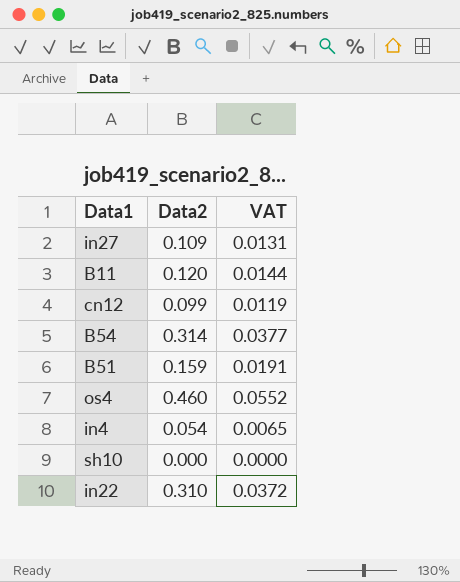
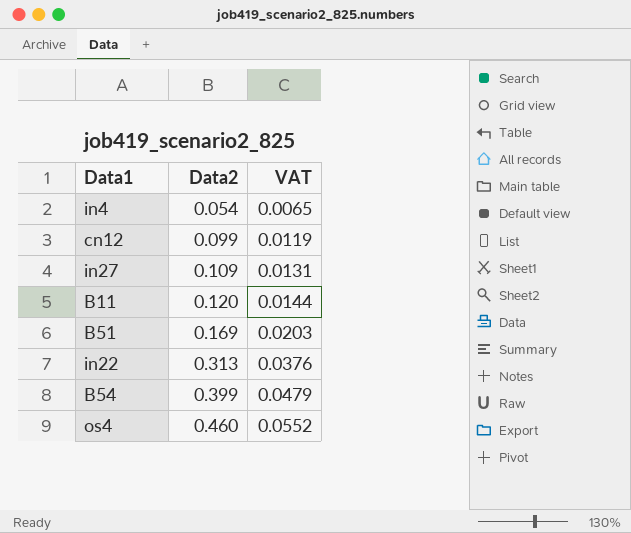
row order: none -> Data2 ascending
row sh10: 0.000 | 0.0000 -> none
B51 | Data2: 0.159 -> 0.169
B51 | VAT: 0.0191 -> 0.0203
in22 | Data2: 0.310 -> 0.313
in22 | VAT: 0.0372 -> 0.0376
B54 | Data2: 0.314 -> 0.399
B54 | VAT: 0.0377 -> 0.0479

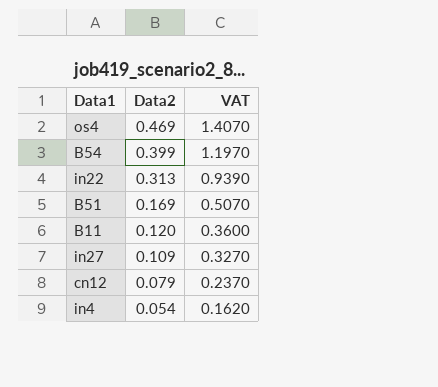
row order: Data2 ascending -> Data2 descending
column VAT | formula: [Data2] * 0.12 -> [Data2] * 3
os4 | Data2: 0.460 -> 0.469
cn12 | Data2: 0.099 -> 0.079

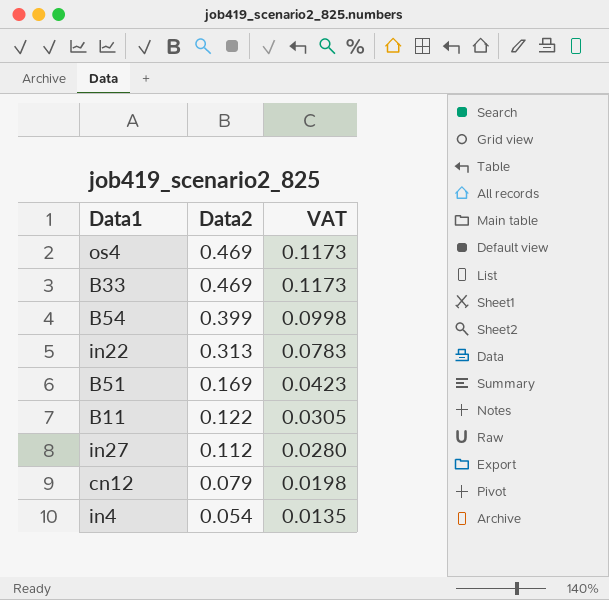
column VAT | formula: [Data2] * 3 -> [Data2] * 0.25
row B33: none -> 0.469 | 0.1173
B11 | Data2: 0.120 -> 0.122
in27 | Data2: 0.109 -> 0.112

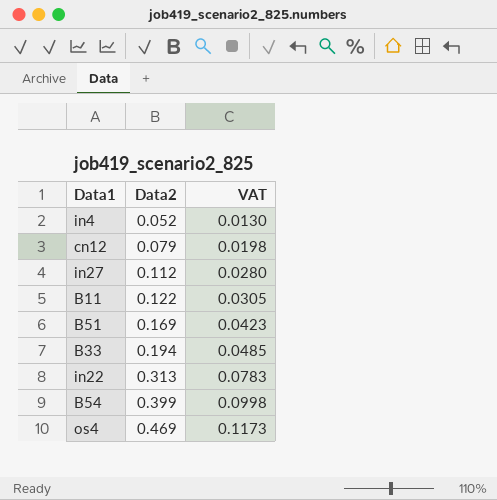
row order: Data2 descending -> Data2 ascending
in4 | Data2: 0.054 -> 0.052
in4 | VAT: 0.0135 -> 0.0130
B33 | Data2: 0.469 -> 0.194
B33 | VAT: 0.1173 -> 0.0485

